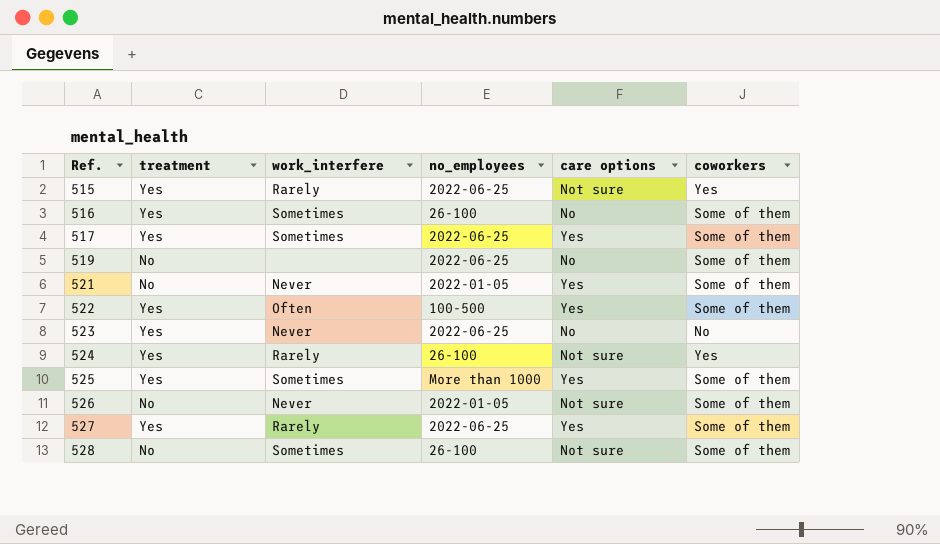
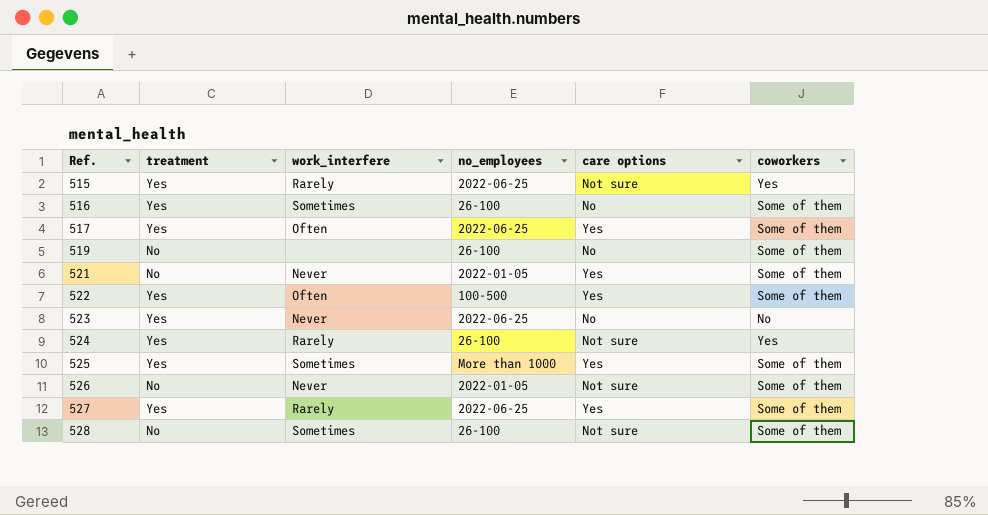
517 | work_interfere: Sometimes -> Often
519 | no_employees: 2022-06-25 -> 26-100

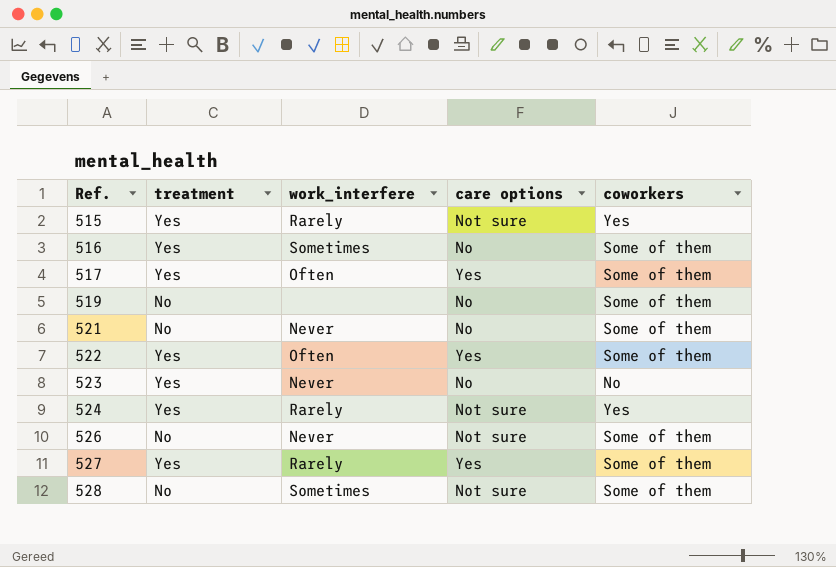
column no_employees | position: 4 -> none
row 525: Yes | Sometimes | More than 1000 | Yes | Some of them -> none
521 | care options: Yes -> No

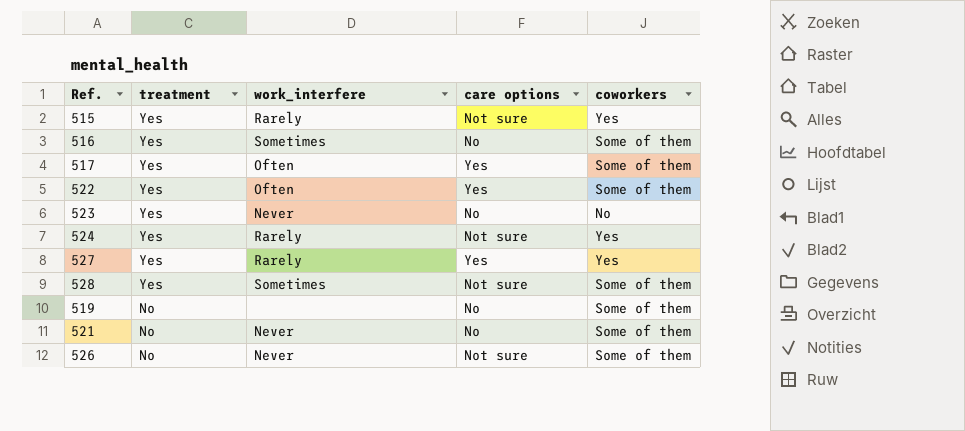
row order: Ref. ascending -> treatment descending
527 | coworkers: Some of them -> Yes
528 | treatment: No -> Yes

